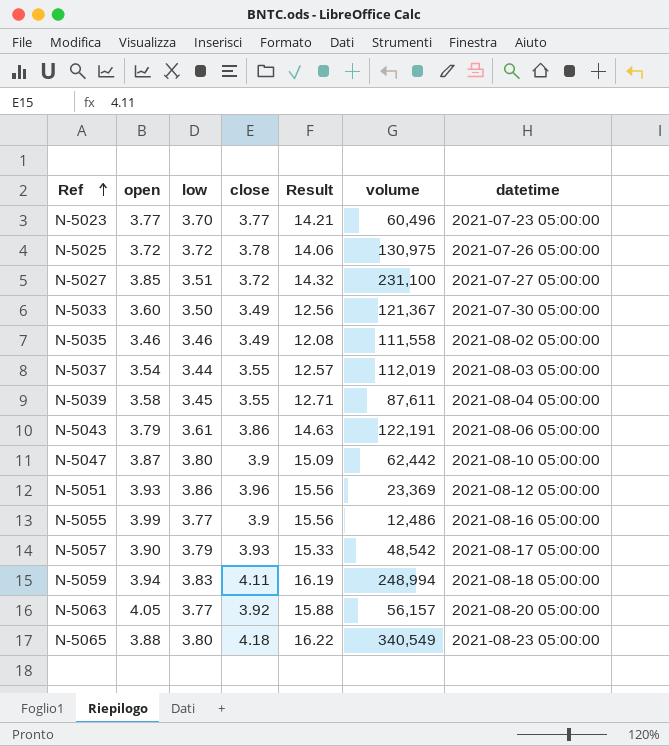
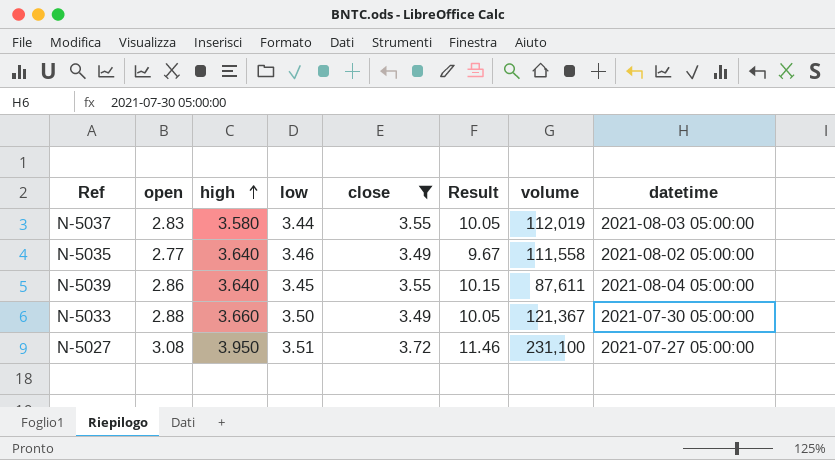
filter: none -> close <= 3.72
row order: Ref ascending -> high ascending
column high | position: none -> 3
N-5037 | open: 3.54 -> 2.83
N-5037 | Result: 12.57 -> 10.05
N-5035 | open: 3.46 -> 2.77
N-5035 | Result: 12.08 -> 9.67
N-5039 | open: 3.58 -> 2.86
N-5039 | Result: 12.71 -> 10.15
N-5033 | open: 3.60 -> 2.88
N-5033 | Result: 12.56 -> 10.05
N-5027 | open: 3.85 -> 3.08
N-5027 | Result: 14.32 -> 11.46

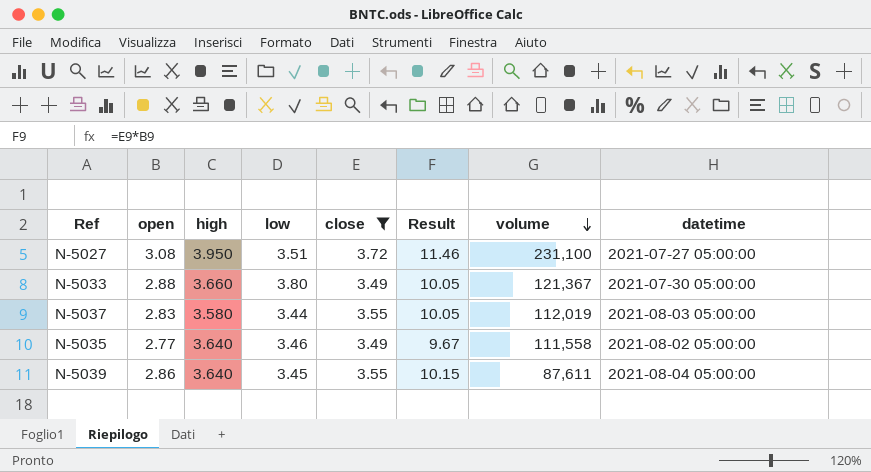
row order: high ascending -> volume descending
N-5033 | low: 3.50 -> 3.80

